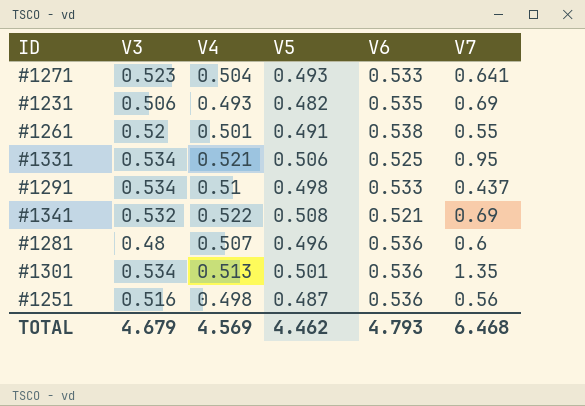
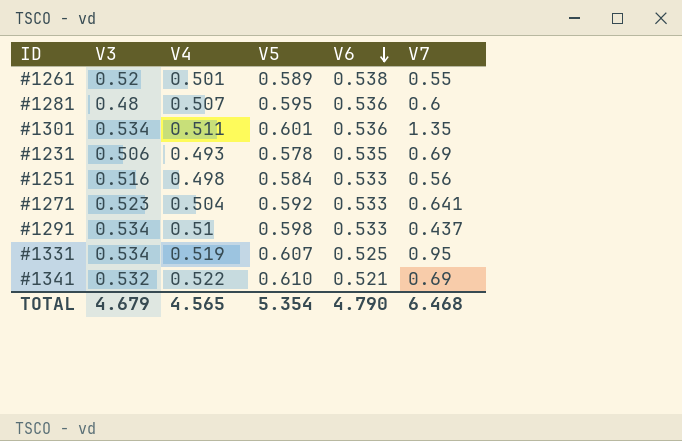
row order: none -> V6 descending
#1261 | V5: 0.491 -> 0.589
#1281 | V5: 0.496 -> 0.595
#1301 | V4: 0.513 -> 0.511
#1301 | V5: 0.501 -> 0.601
#1231 | V5: 0.482 -> 0.578
#1251 | V5: 0.487 -> 0.584
#1251 | V6: 0.536 -> 0.533
#1271 | V5: 0.493 -> 0.592
#1291 | V5: 0.498 -> 0.598
#1331 | V4: 0.521 -> 0.519
#1331 | V5: 0.506 -> 0.607
#1341 | V5: 0.508 -> 0.610
TOTAL | V4: 4.569 -> 4.565
TOTAL | V5: 4.462 -> 5.354
TOTAL | V6: 4.793 -> 4.790

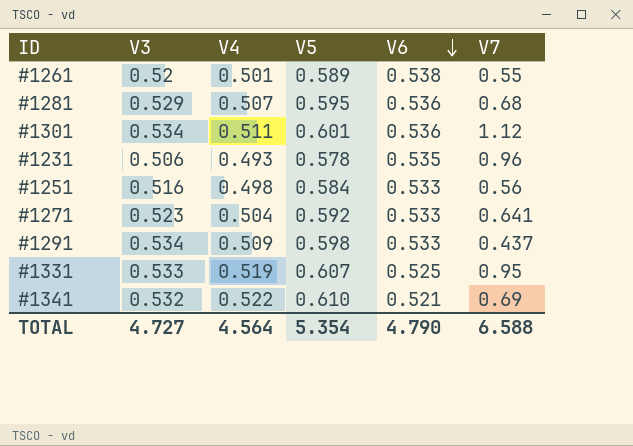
#1281 | V3: 0.48 -> 0.529
#1281 | V7: 0.6 -> 0.68
#1301 | V7: 1.35 -> 1.12
#1231 | V7: 0.69 -> 0.96
#1291 | V4: 0.51 -> 0.509
#1331 | V3: 0.534 -> 0.533
TOTAL | V3: 4.679 -> 4.727
TOTAL | V4: 4.565 -> 4.564
TOTAL | V7: 6.468 -> 6.588

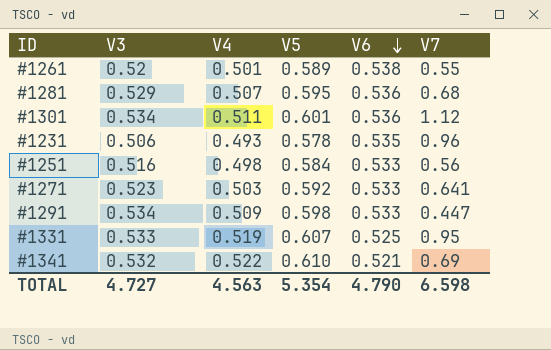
#1271 | V4: 0.504 -> 0.503
#1291 | V7: 0.437 -> 0.447
TOTAL | V4: 4.564 -> 4.563
TOTAL | V7: 6.588 -> 6.598

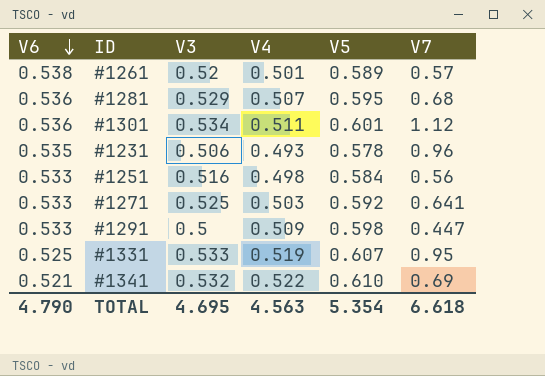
column V6 | position: 5 -> 1
#1261 | V7: 0.55 -> 0.57
#1271 | V3: 0.523 -> 0.525
#1291 | V3: 0.534 -> 0.5
TOTAL | V3: 4.727 -> 4.695
TOTAL | V7: 6.598 -> 6.618

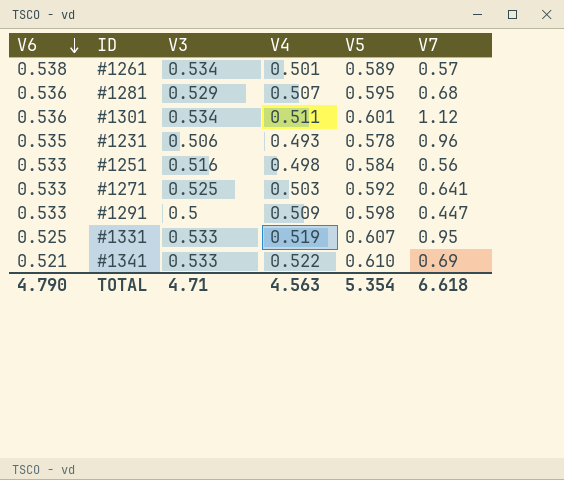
#1261 | V3: 0.52 -> 0.534
#1341 | V3: 0.532 -> 0.533
TOTAL | V3: 4.695 -> 4.71

